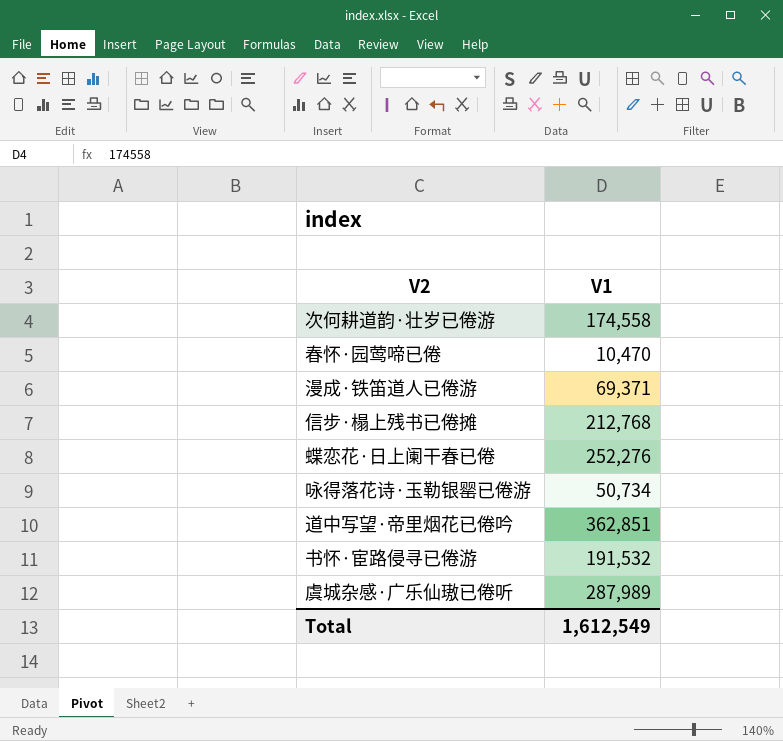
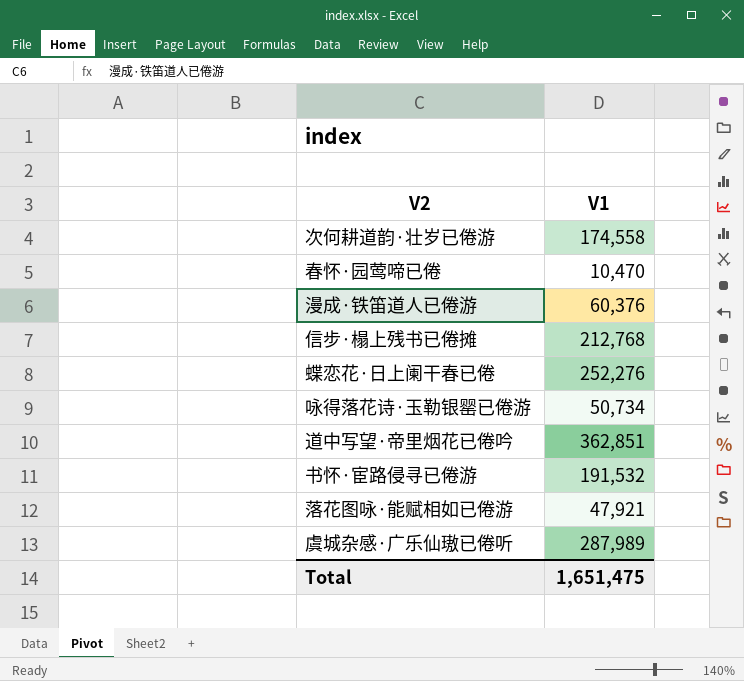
漫成·铁笛道人已倦游 | V1: 69,371 -> 60,376
row 落花图咏·能赋相如已倦游: none -> 47,921
Total | V1: 1,612,549 -> 1,651,475

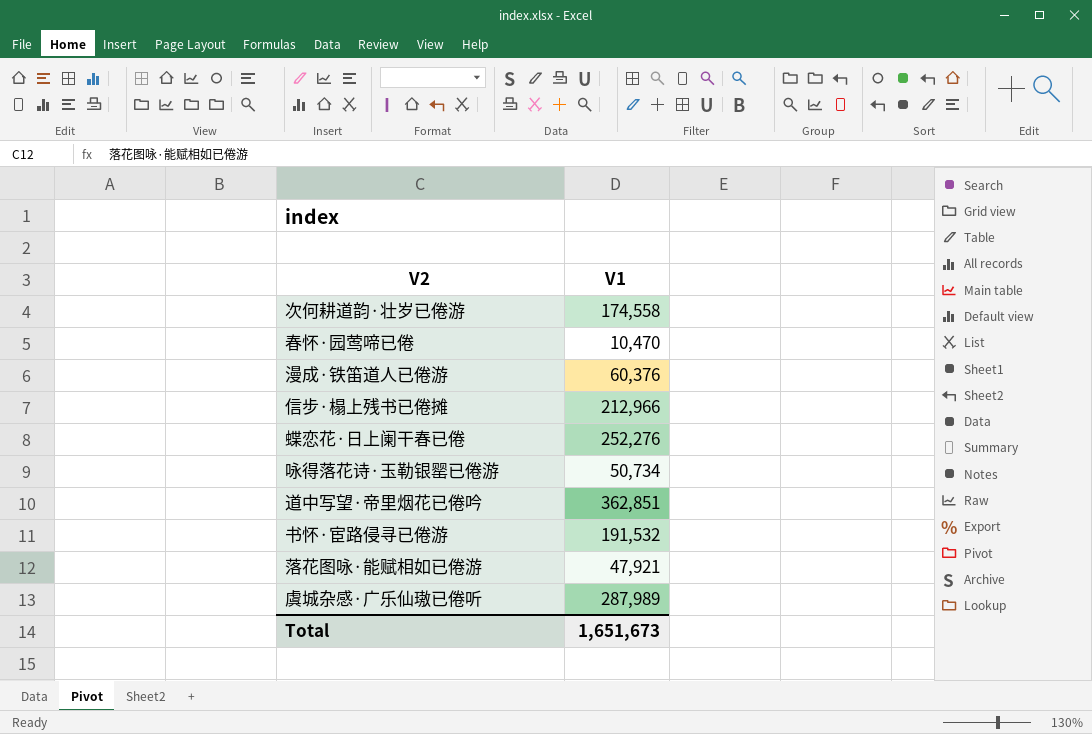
信步·榻上残书已倦摊 | V1: 212,768 -> 212,966
Total | V1: 1,651,475 -> 1,651,673

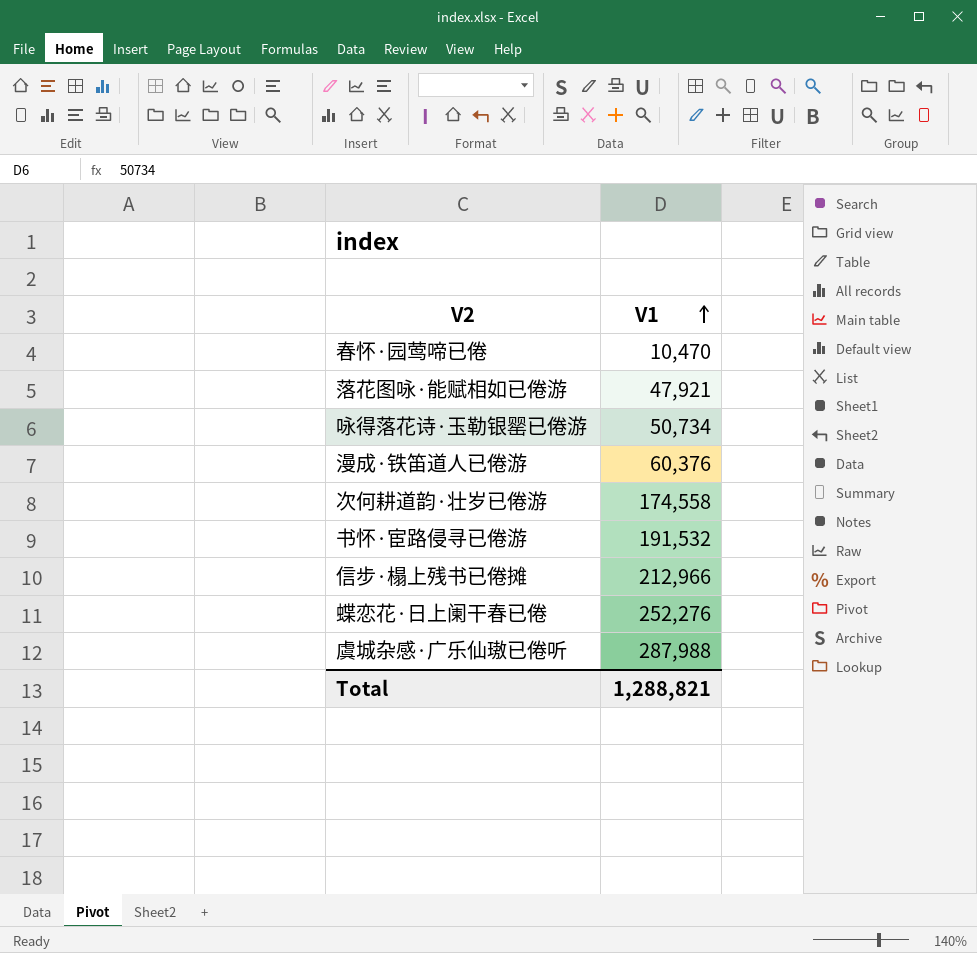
row order: none -> V1 ascending
row 道中写望·帝里烟花已倦吟: 362,851 -> none
虞城杂感·广乐仙璈已倦听 | V1: 287,989 -> 287,988
Total | V1: 1,651,673 -> 1,288,821

